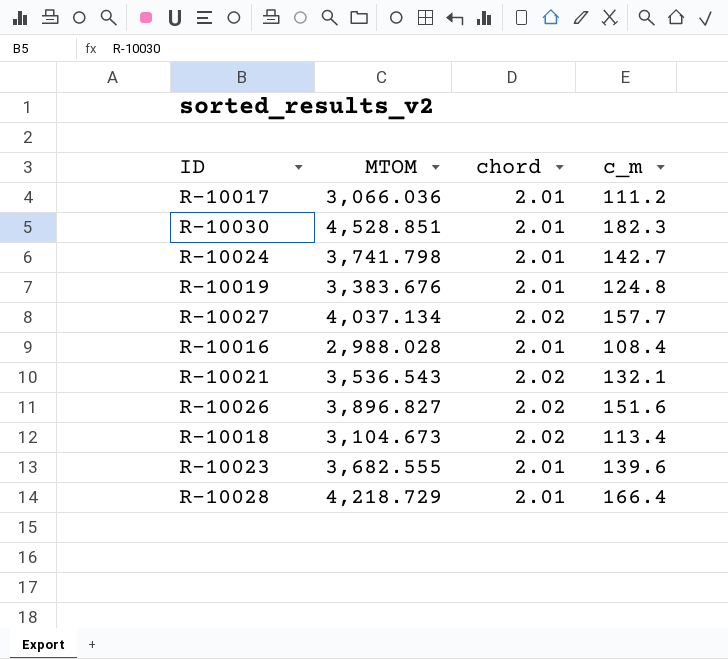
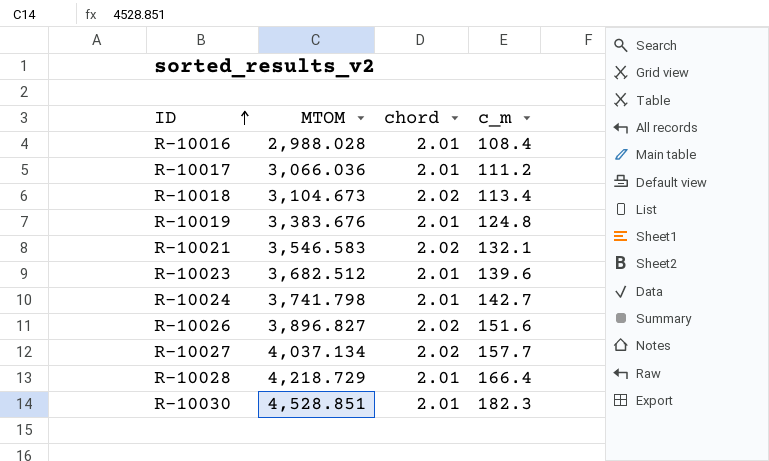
row order: none -> ID ascending
R-10021 | MTOM: 3,536.543 -> 3,546.583
R-10023 | MTOM: 3,682.555 -> 3,682.512

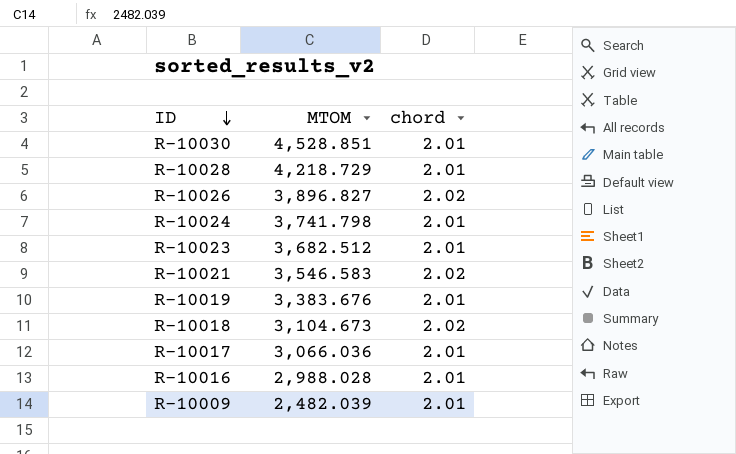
row order: ID ascending -> ID descending
column c_m | position: 4 -> none
row R-10027: 4,037.134 | 2.02 | 157.7 -> none
row R-10009: none -> 2,482.039 | 2.01

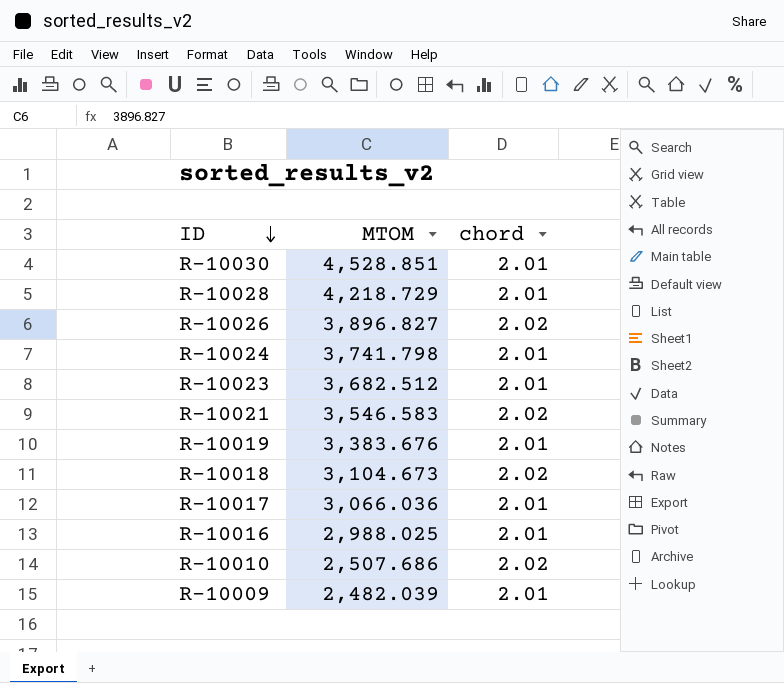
R-10016 | MTOM: 2,988.028 -> 2,988.025
row R-10010: none -> 2,507.686 | 2.02

